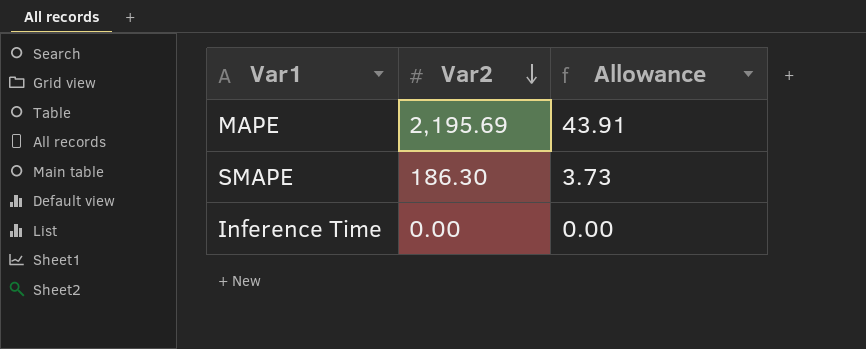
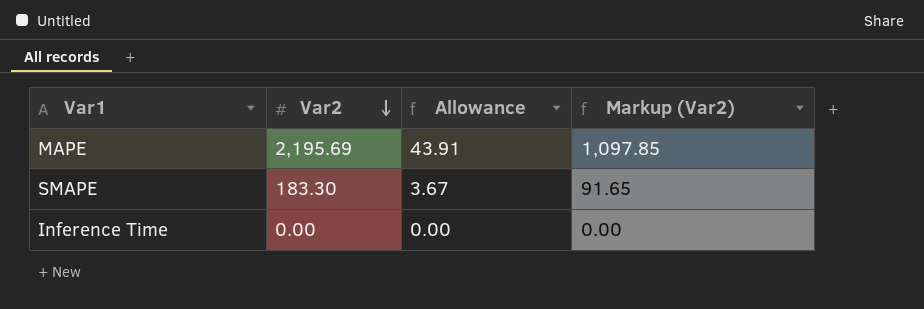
column Markup (Var2) | formula: none -> [Var2] * 0.5
SMAPE | Var2: 186.30 -> 183.30
SMAPE | Allowance: 3.73 -> 3.67

